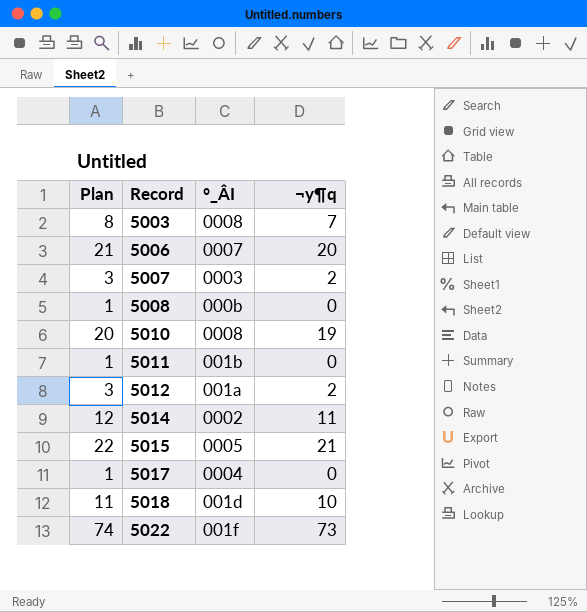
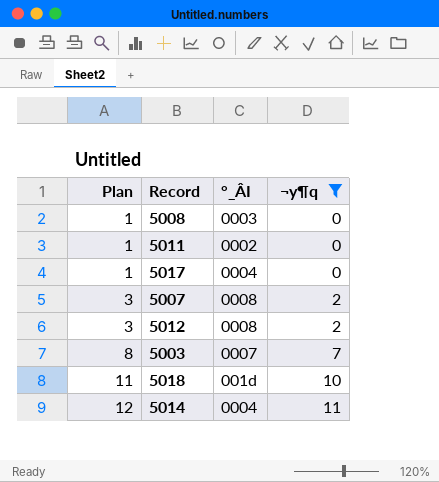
filter: none -> ¬y¶q <= 11
row order: Record ascending -> Plan ascending
5008 | °_ÂI: 000b -> 0003
5011 | °_ÂI: 001b -> 0002
5007 | °_ÂI: 0003 -> 0008
5012 | °_ÂI: 001a -> 0008
5003 | °_ÂI: 0008 -> 0007
5014 | °_ÂI: 0002 -> 0004

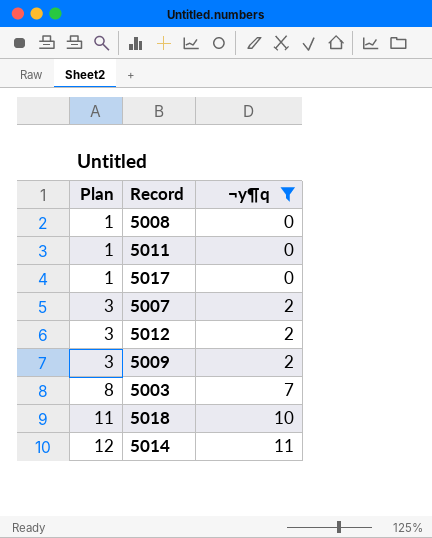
column °_ÂI | position: 3 -> none
row 5009: none -> 3 | 2

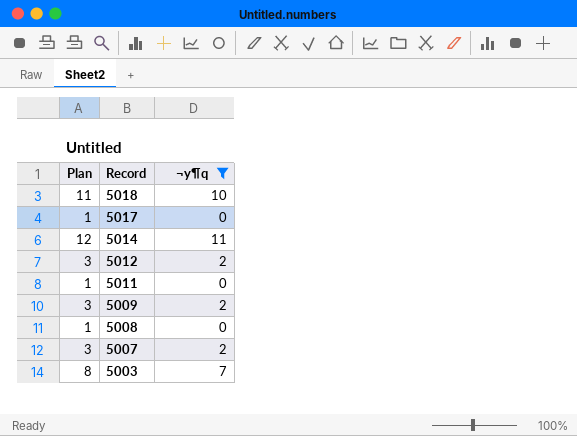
row order: Plan ascending -> Record descending

